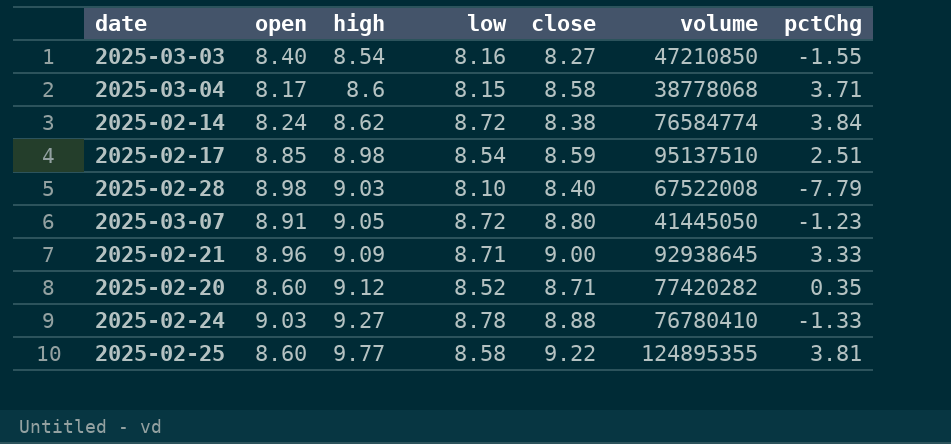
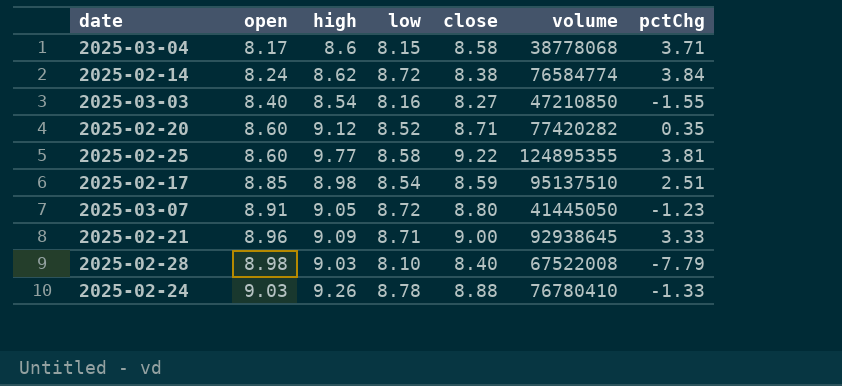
row order: high ascending -> open ascending
2025-02-24 | high: 9.27 -> 9.26

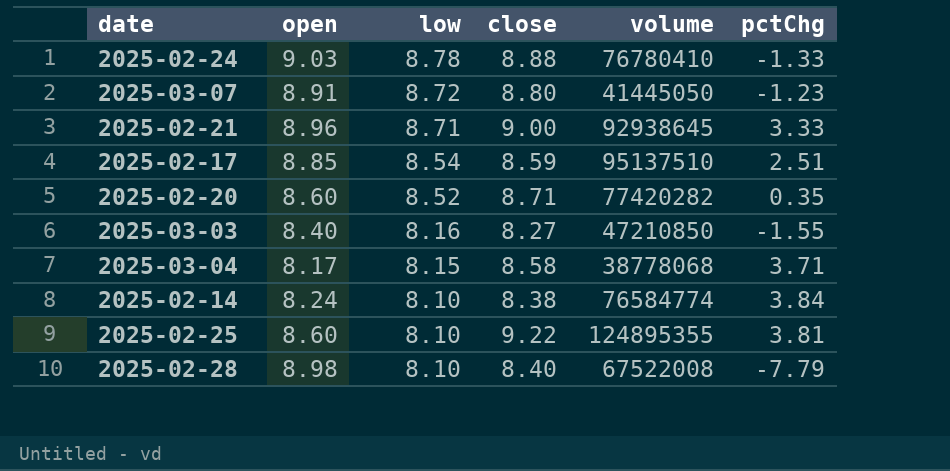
row order: open ascending -> low descending
column high | position: 3 -> none
2025-02-14 | low: 8.72 -> 8.10
2025-02-25 | low: 8.58 -> 8.10

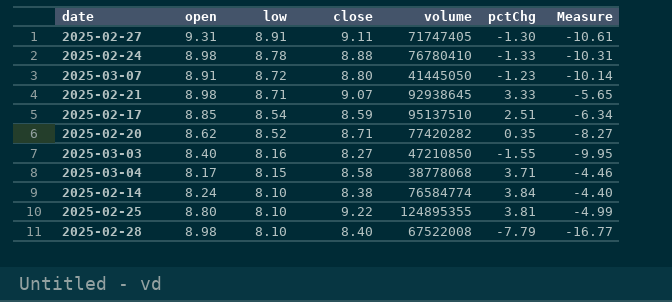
column Measure | formula: none -> [pctChg] - [open]
row 2025-02-27: none -> 9.31 | 8.91 | 9.11 | 71747405 | -1.30 | -10.61
2025-02-24 | open: 9.03 -> 8.98
2025-02-21 | open: 8.96 -> 8.98
2025-02-21 | close: 9.00 -> 9.07
2025-02-20 | open: 8.60 -> 8.62
2025-02-25 | open: 8.60 -> 8.80

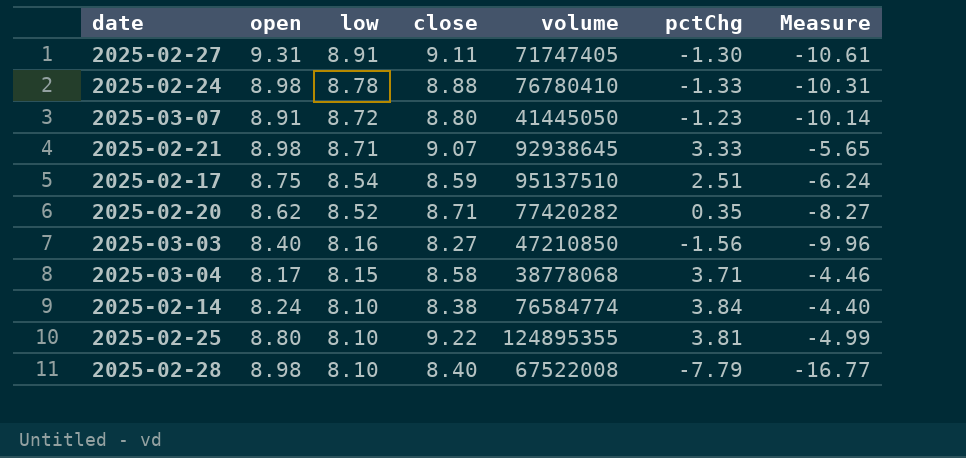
2025-02-17 | open: 8.85 -> 8.75
2025-02-17 | Measure: -6.34 -> -6.24
2025-03-03 | pctChg: -1.55 -> -1.56
2025-03-03 | Measure: -9.95 -> -9.96

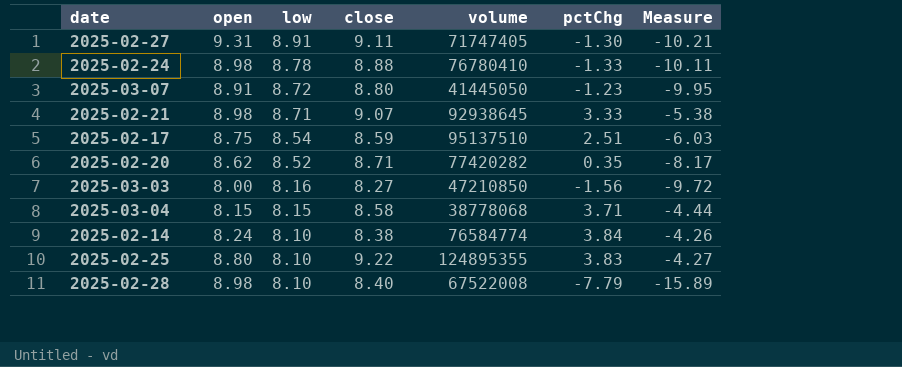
column Measure | formula: [pctChg] - [open] -> [pctChg] - [low]
2025-03-03 | open: 8.40 -> 8.00
2025-03-04 | open: 8.17 -> 8.15
2025-02-25 | pctChg: 3.81 -> 3.83

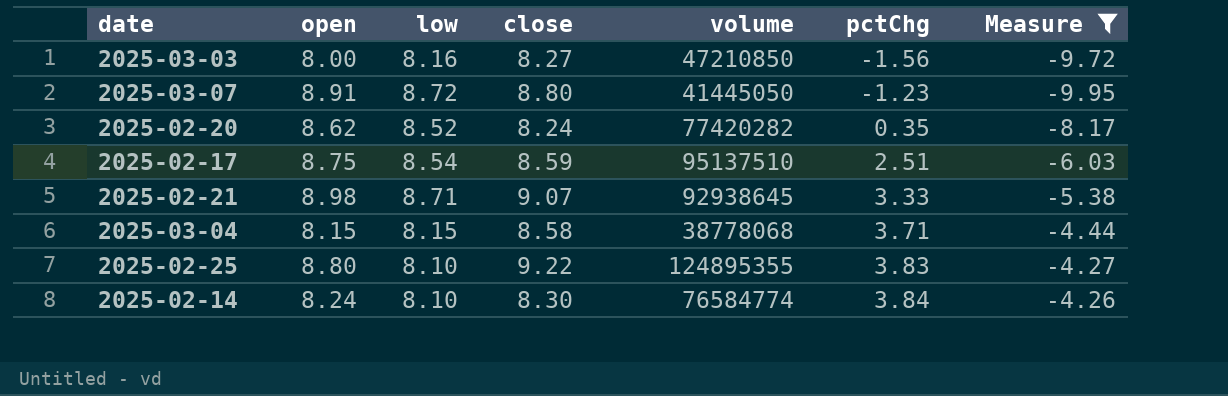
filter: none -> Measure >= -9.95
row order: low descending -> pctChg ascending
2025-02-20 | close: 8.71 -> 8.24
2025-02-14 | close: 8.38 -> 8.30

